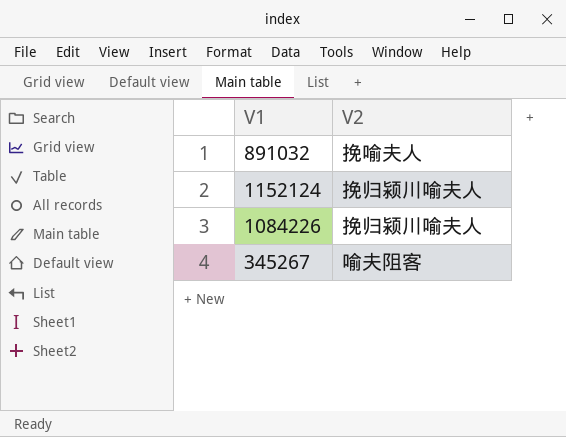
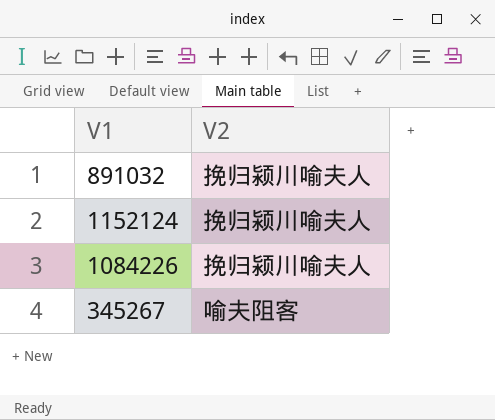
891032 | V2: 挽喻夫人 -> 挽归颍川喻夫人

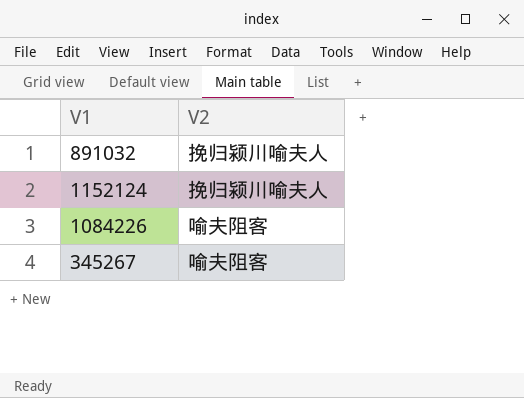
1084226 | V2: 挽归颍川喻夫人 -> 喻夫阻客

